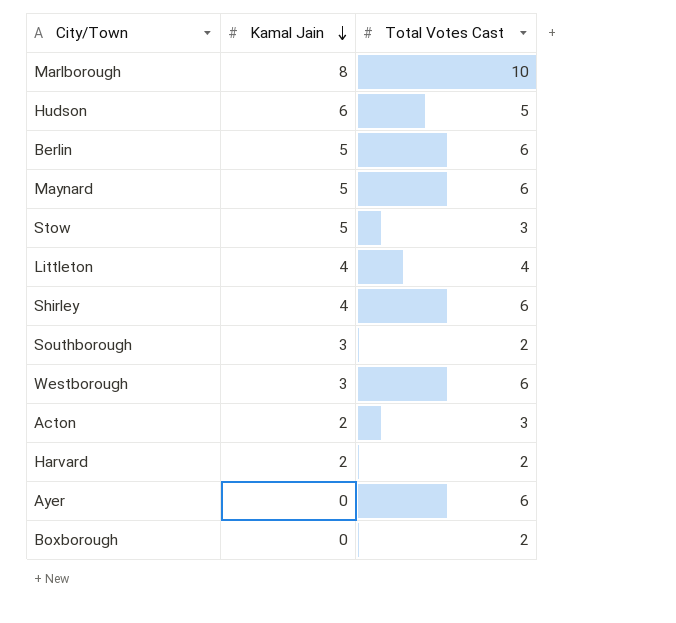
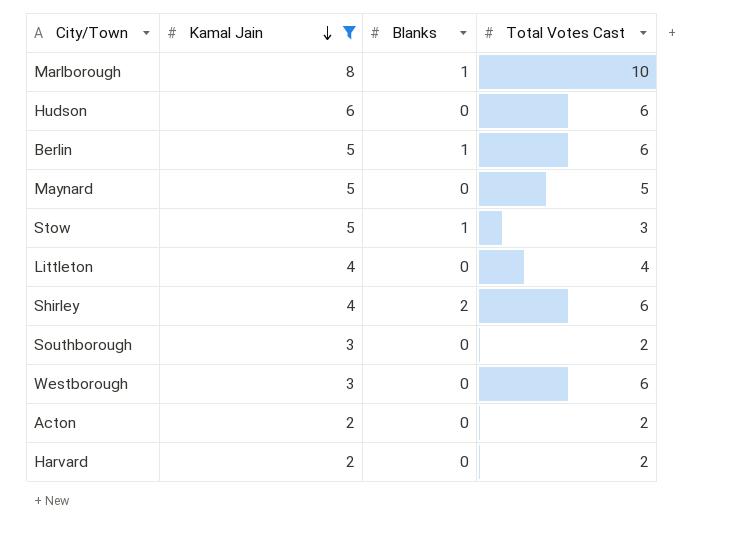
filter: none -> Kamal Jain != 0
column Blanks | position: none -> 3
Hudson | Total Votes Cast: 5 -> 6
Maynard | Total Votes Cast: 6 -> 5
Acton | Total Votes Cast: 3 -> 2

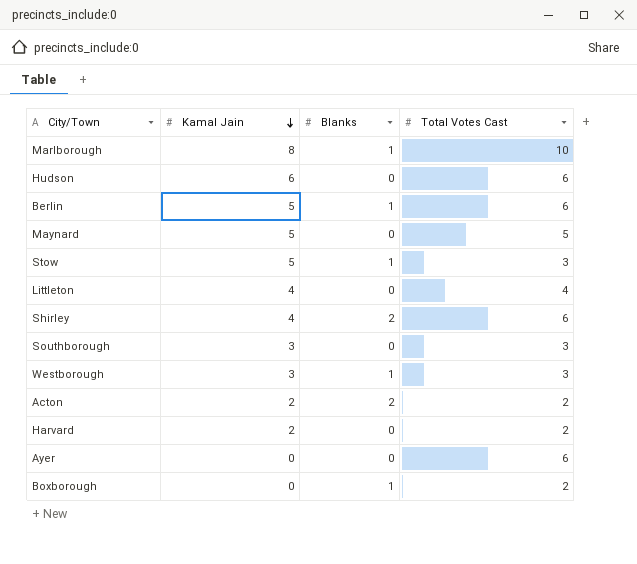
filter: Kamal Jain != 0 -> none
Southborough | Total Votes Cast: 2 -> 3
Westborough | Blanks: 0 -> 1
Westborough | Total Votes Cast: 6 -> 3
Acton | Blanks: 0 -> 2

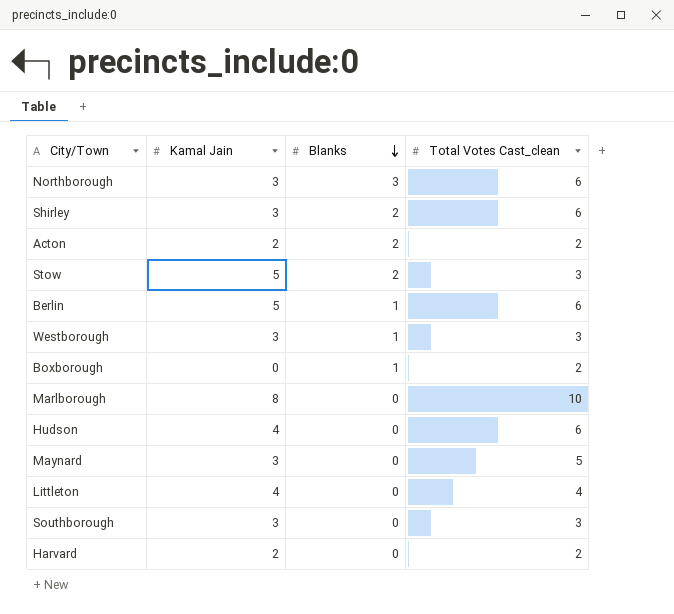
row order: Kamal Jain descending -> Blanks descending
column name: Total Votes Cast -> Total Votes Cast_clean
row Ayer: 0 | 0 | 6 -> none
row Northborough: none -> 3 | 3 | 6
Shirley | Kamal Jain: 4 -> 3
Stow | Blanks: 1 -> 2
Marlborough | Blanks: 1 -> 0
Hudson | Kamal Jain: 6 -> 4
Maynard | Kamal Jain: 5 -> 3

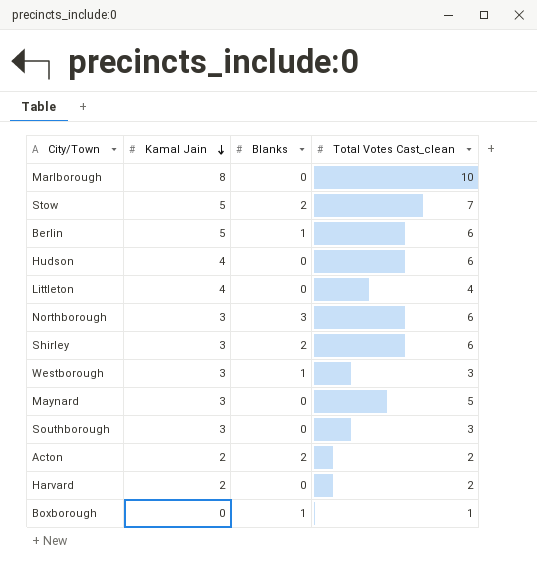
row order: Blanks descending -> Kamal Jain descending
Stow | Total Votes Cast_clean: 3 -> 7
Boxborough | Total Votes Cast_clean: 2 -> 1

